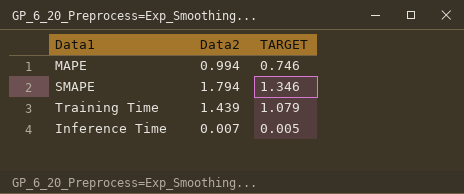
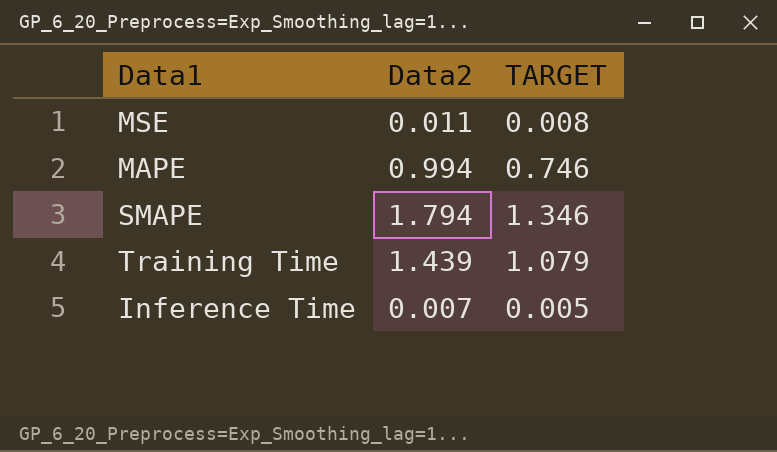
row MSE: none -> 0.011 | 0.008

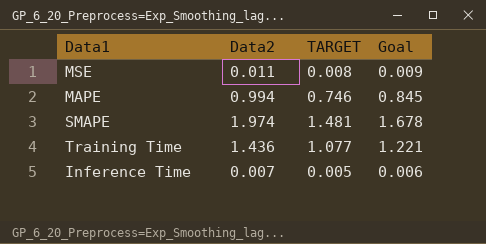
column Goal | formula: none -> [Data2] * 0.85
SMAPE | Data2: 1.794 -> 1.974
SMAPE | TARGET: 1.346 -> 1.481
Training Time | Data2: 1.439 -> 1.436
Training Time | TARGET: 1.079 -> 1.077

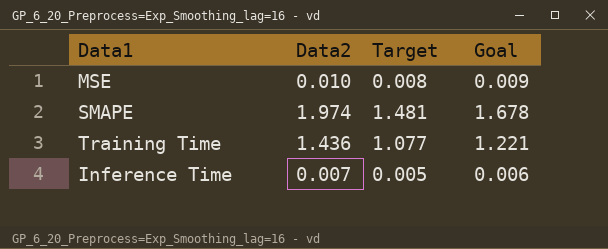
column name: TARGET -> Target
row MAPE: 0.994 | 0.746 | 0.845 -> none
MSE | Data2: 0.011 -> 0.010

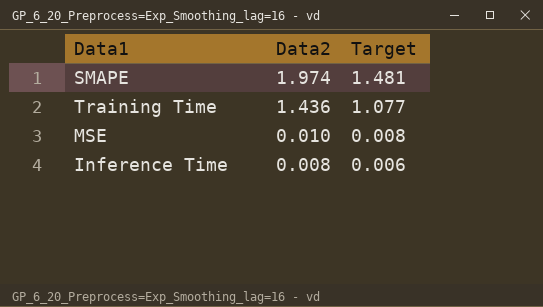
row order: none -> Data2 descending
column Goal | formula: [Data2] * 0.85 -> none
Inference Time | Data2: 0.007 -> 0.008
Inference Time | Target: 0.005 -> 0.006

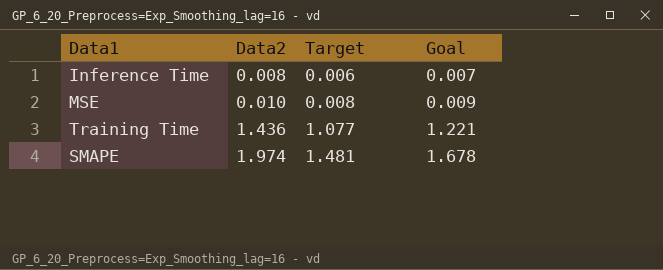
row order: Data2 descending -> Data2 ascending
column Goal | formula: none -> [Data2] * 0.85

